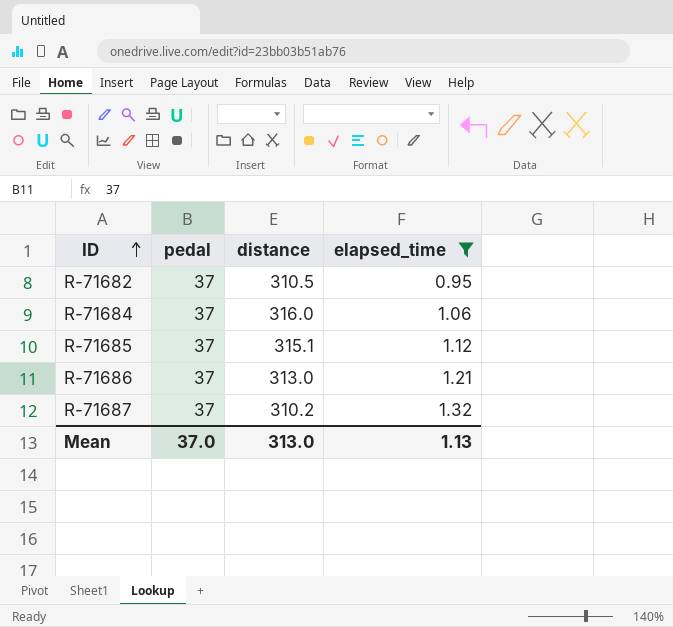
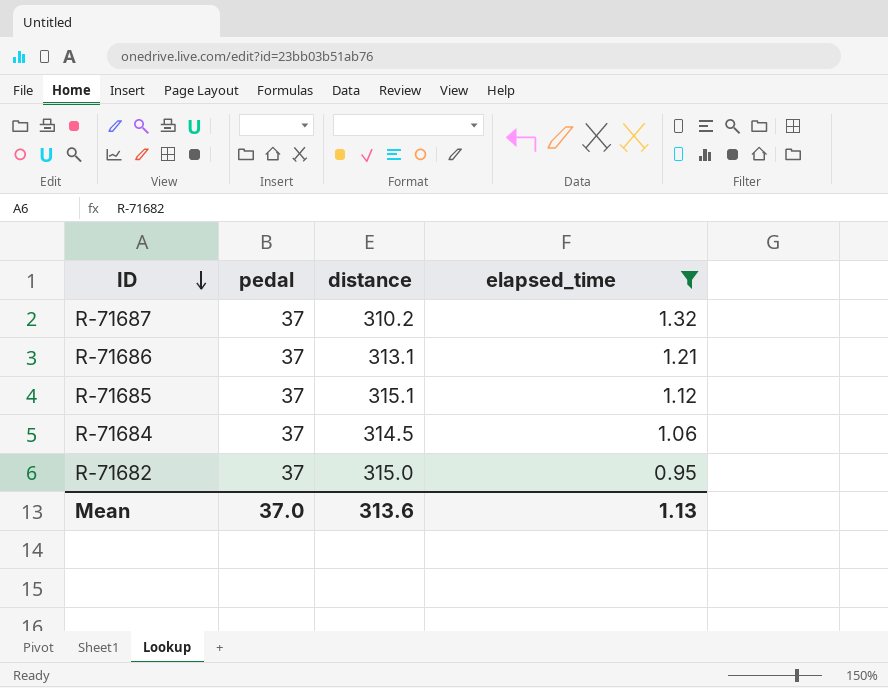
row order: ID ascending -> ID descending
R-71686 | distance: 313.0 -> 313.1
R-71684 | distance: 316.0 -> 314.5
R-71682 | distance: 310.5 -> 315.0
Mean | distance: 313.0 -> 313.6

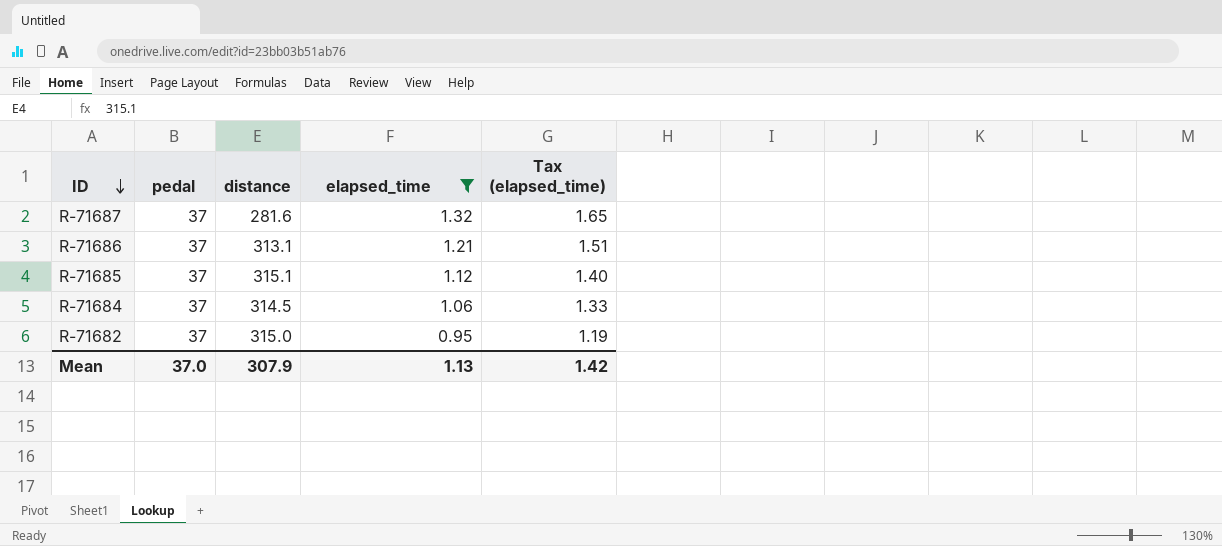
column Tax (elapsed_time) | formula: none -> [elapsed_time] * 1.25
R-71687 | distance: 310.2 -> 281.6
Mean | distance: 313.6 -> 307.9

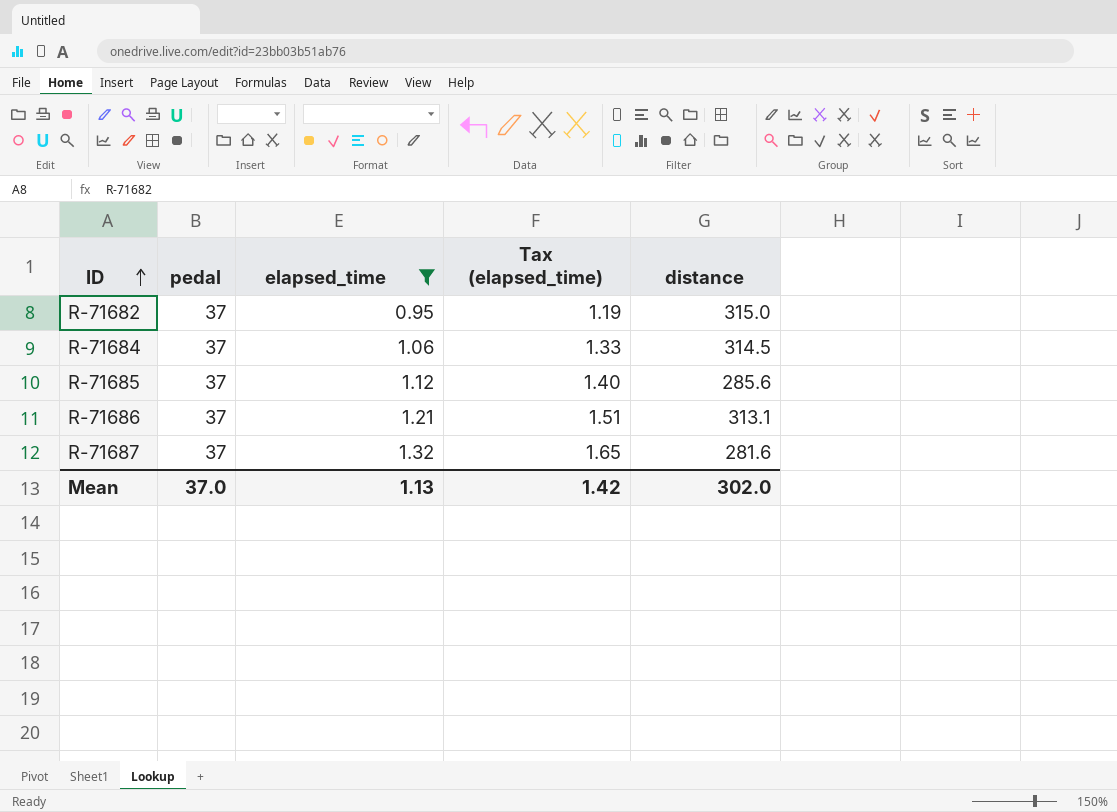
row order: ID descending -> ID ascending
column distance | position: 3 -> 5
R-71685 | distance: 315.1 -> 285.6
Mean | distance: 307.9 -> 302.0

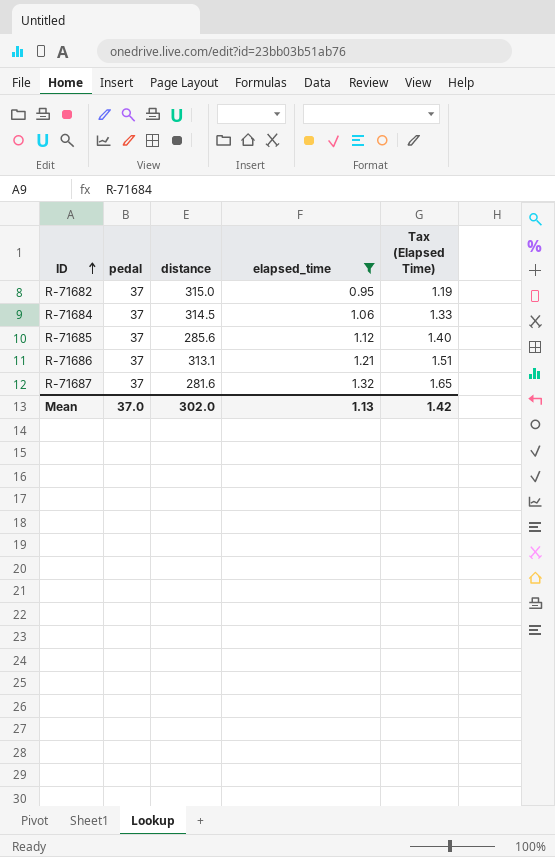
column distance | position: 5 -> 3
column name: Tax (elapsed_time) -> Tax (Elapsed Time)

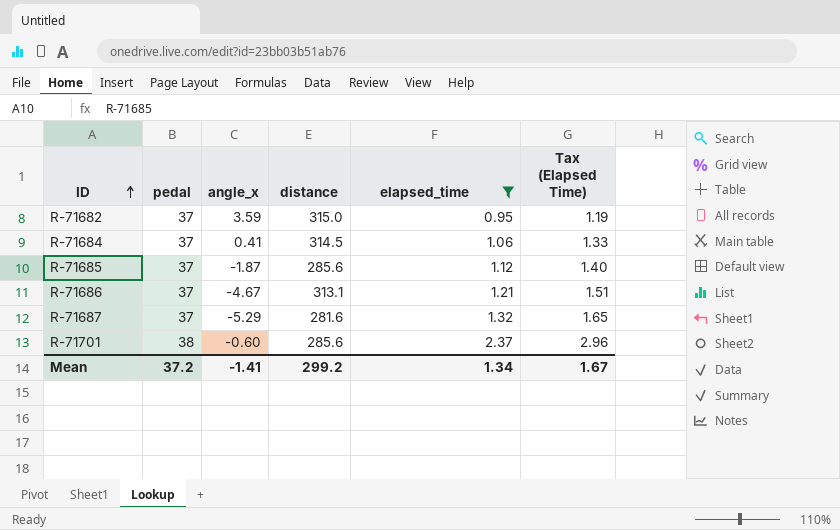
column angle_x | position: none -> 3
row R-71701: none -> 38 | -0.60 | 285.6 | 2.37 | 2.96
Mean | pedal: 37.0 -> 37.2
Mean | distance: 302.0 -> 299.2
Mean | elapsed_time: 1.13 -> 1.34
Mean | Tax (Elapsed Time): 1.42 -> 1.67

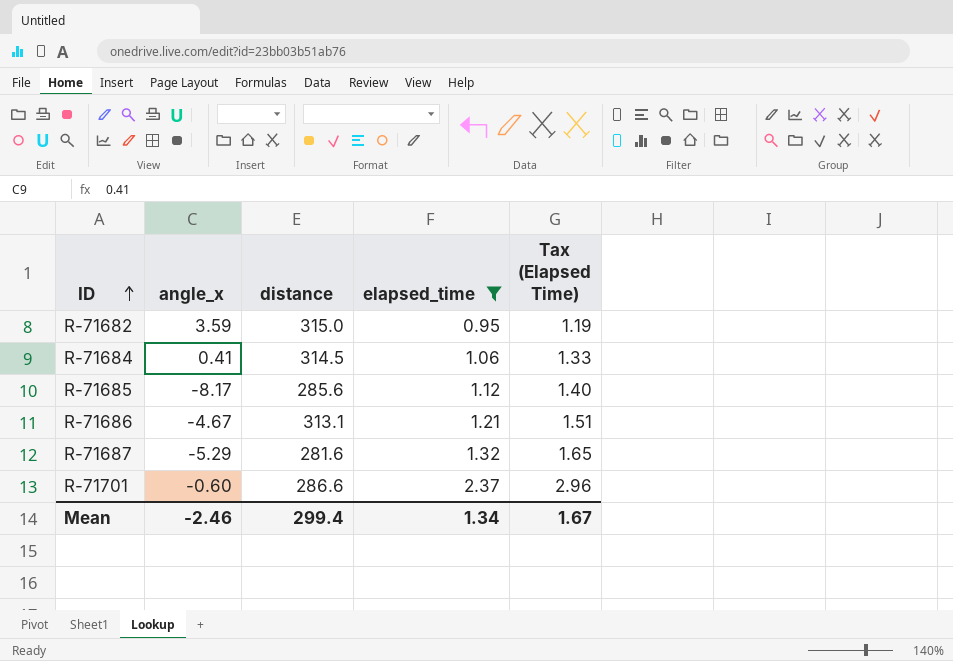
column pedal | position: 2 -> none
R-71685 | angle_x: -1.87 -> -8.17
R-71701 | distance: 285.6 -> 286.6
Mean | angle_x: -1.41 -> -2.46
Mean | distance: 299.2 -> 299.4

